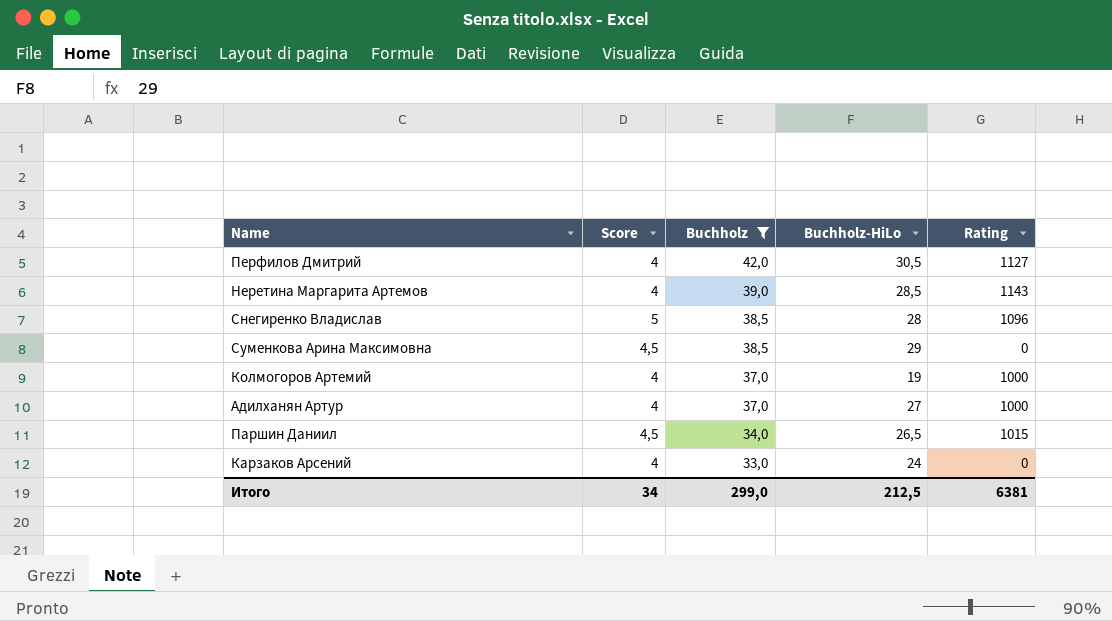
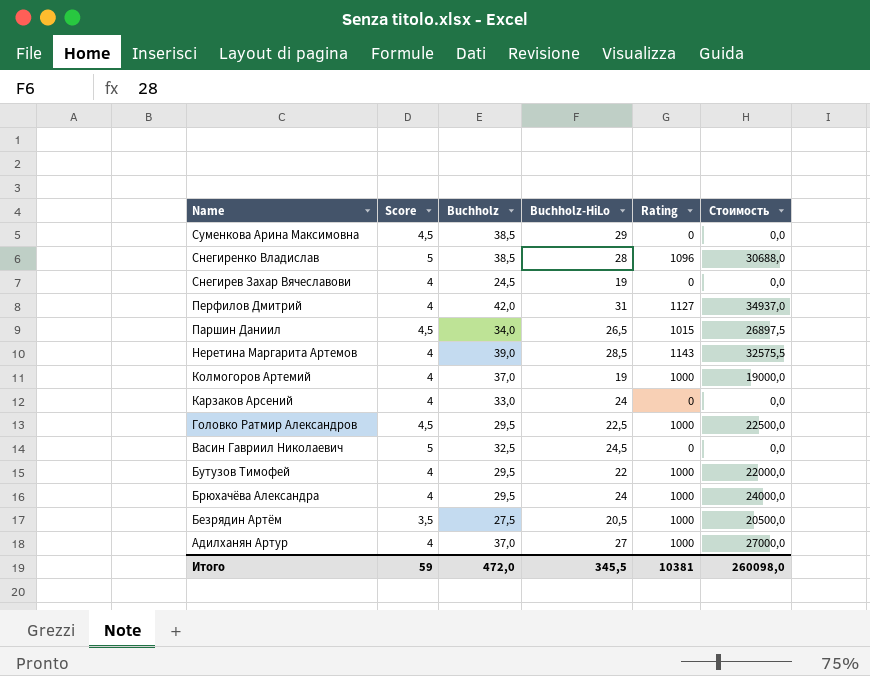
filter: Buchholz >= 33,0 -> none
row order: Buchholz descending -> Name descending
column Стоимость | formula: none -> [Buchholz-HiLo] * [Rating]
Перфилов Дмитрий | Buchholz-HiLo: 30,5 -> 31
Итого | Score: 34 -> 59
Итого | Buchholz: 299,0 -> 472,0
Итого | Buchholz-HiLo: 212,5 -> 345,5
Итого | Rating: 6381 -> 10381

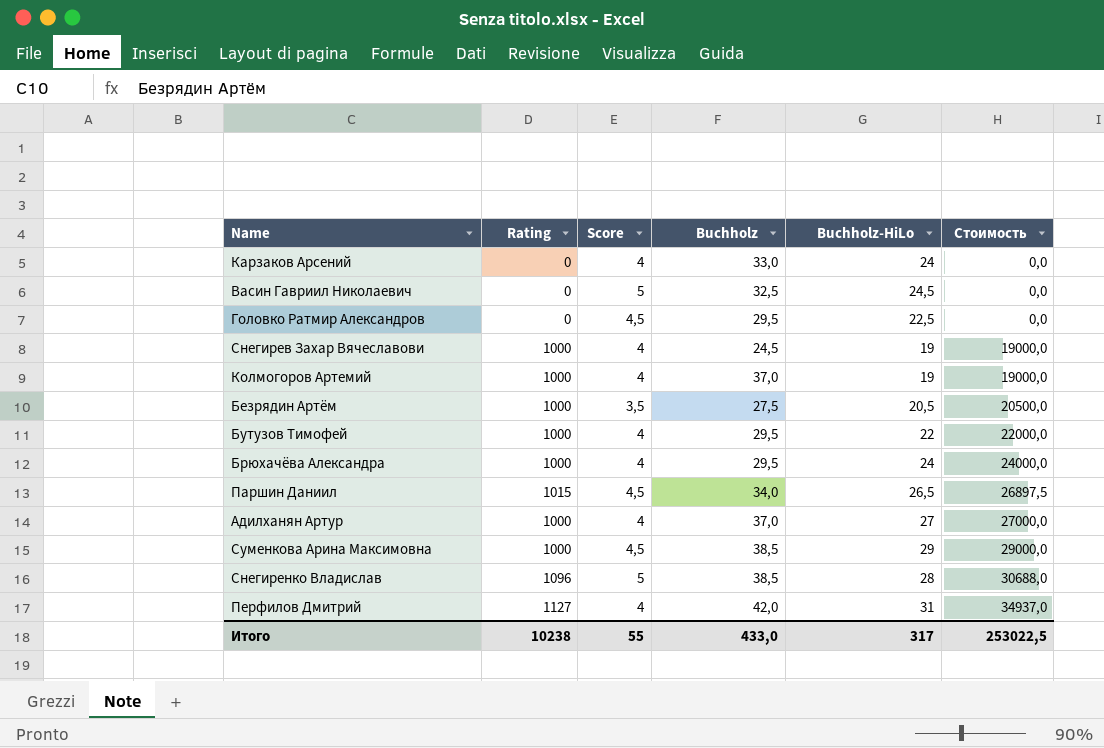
row order: Name descending -> Стоимость ascending
column Rating | position: 5 -> 2
row Неретина Маргарита Артемов: 4 | 39,0 | 28,5 | 1143 | 32575,5 -> none
Головко Ратмир Александров | Rating: 1000 -> 0
Головко Ратмир Александров | Стоимость: 22500,0 -> 0,0
Снегирев Захар Вячеславови | Rating: 0 -> 1000
Снегирев Захар Вячеславови | Стоимость: 0,0 -> 19000,0
Суменкова Арина Максимовна | Rating: 0 -> 1000
Суменкова Арина Максимовна | Стоимость: 0,0 -> 29000,0
Итого | Rating: 10381 -> 10238
Итого | Score: 59 -> 55
Итого | Buchholz: 472,0 -> 433,0
Итого | Buchholz-HiLo: 345,5 -> 317
Итого | Стоимость: 260098,0 -> 253022,5

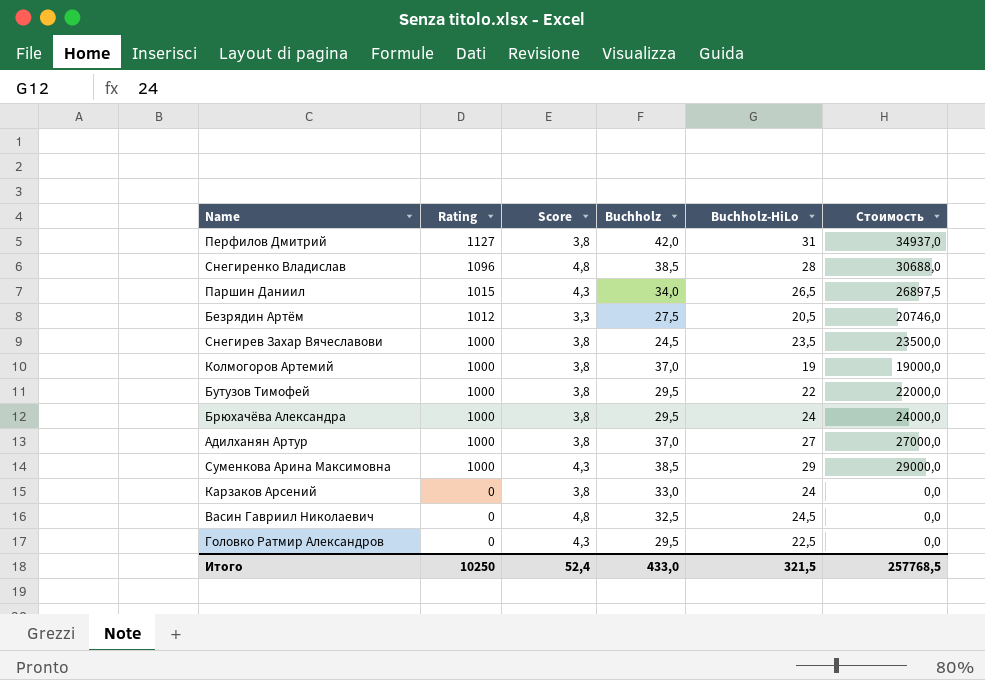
row order: Стоимость ascending -> Rating descending
Перфилов Дмитрий | Score: 4 -> 3,8
Снегиренко Владислав | Score: 5 -> 4,8
Паршин Даниил | Score: 4,5 -> 4,3
Безрядин Артём | Rating: 1000 -> 1012
Безрядин Артём | Score: 3,5 -> 3,3
Безрядин Артём | Стоимость: 20500,0 -> 20746,0
Снегирев Захар Вячеславови | Score: 4 -> 3,8
Снегирев Захар Вячеславови | Buchholz-HiLo: 19 -> 23,5
Снегирев Захар Вячеславови | Стоимость: 19000,0 -> 23500,0
Колмогоров Артемий | Score: 4 -> 3,8
Бутузов Тимофей | Score: 4 -> 3,8
Брюхачёва Александра | Score: 4 -> 3,8
Адилханян Артур | Score: 4 -> 3,8
Суменкова Арина Максимовна | Score: 4,5 -> 4,3
Карзаков Арсений | Score: 4 -> 3,8
Васин Гавриил Николаевич | Score: 5 -> 4,8
Головко Ратмир Александров | Score: 4,5 -> 4,3
Итого | Rating: 10238 -> 10250
Итого | Score: 55 -> 52,4
Итого | Buchholz-HiLo: 317 -> 321,5
Итого | Стоимость: 253022,5 -> 257768,5

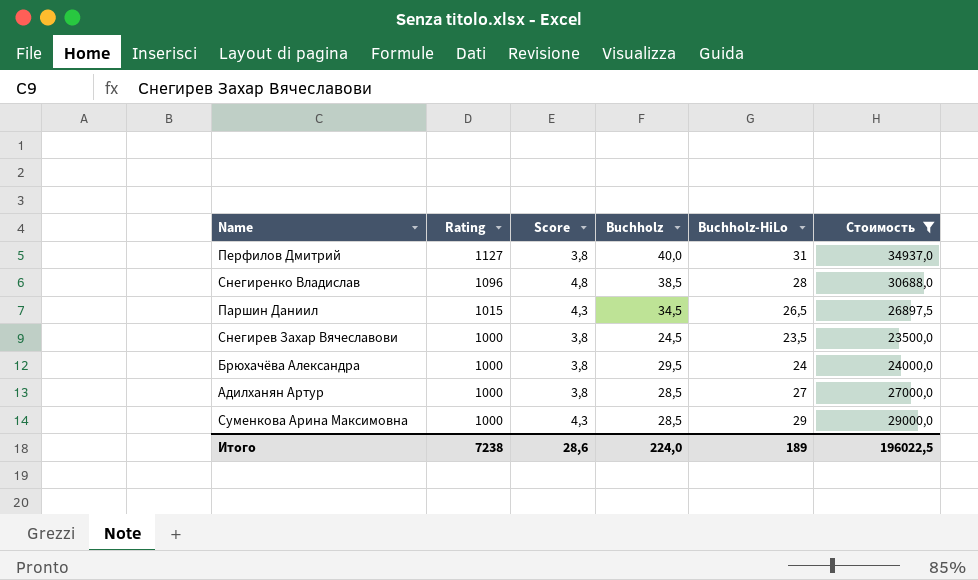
filter: none -> Стоимость >= 23500,0
Перфилов Дмитрий | Buchholz: 42,0 -> 40,0
Паршин Даниил | Buchholz: 34,0 -> 34,5
Адилханян Артур | Buchholz: 37,0 -> 28,5
Суменкова Арина Максимовна | Buchholz: 38,5 -> 28,5
Итого | Rating: 10250 -> 7238
Итого | Score: 52,4 -> 28,6
Итого | Buchholz: 433,0 -> 224,0
Итого | Buchholz-HiLo: 321,5 -> 189
Итого | Стоимость: 257768,5 -> 196022,5

